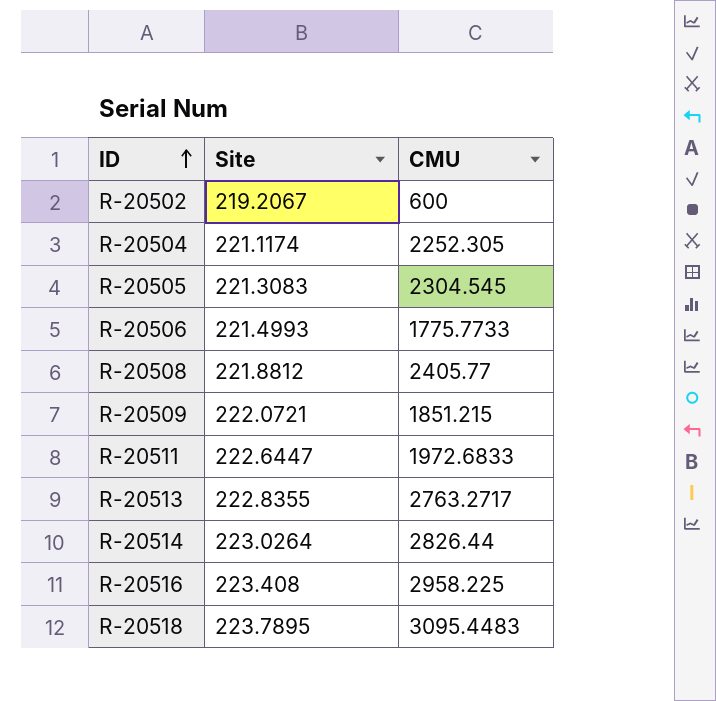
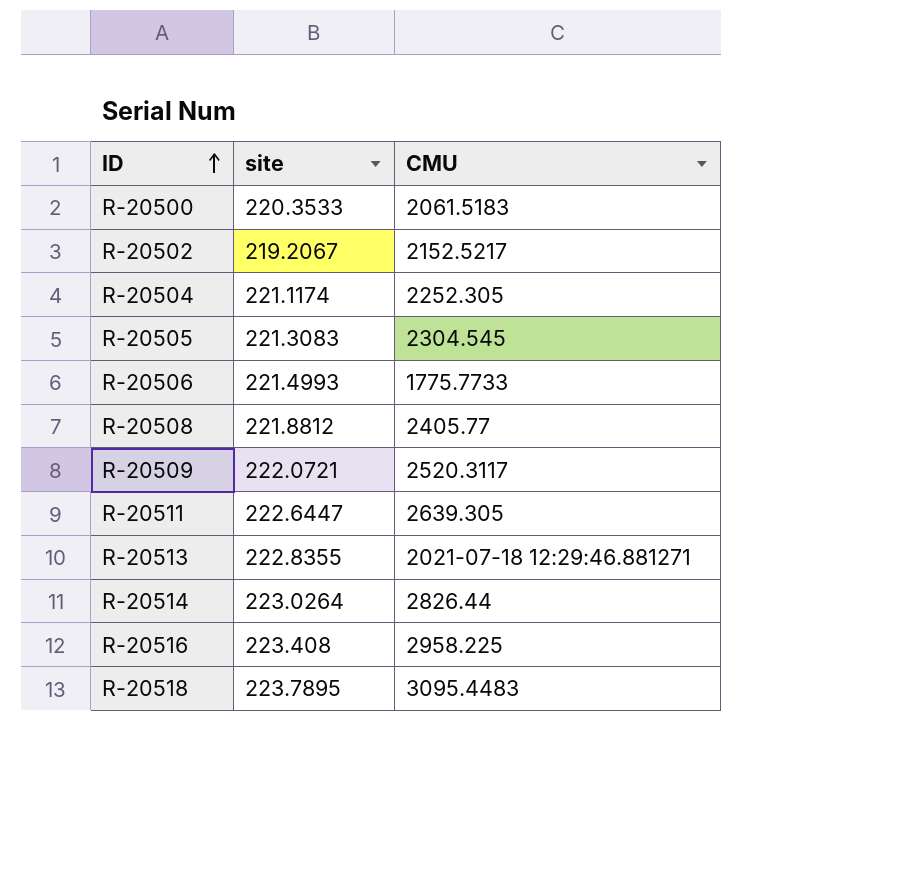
column name: Site -> site
row R-20500: none -> 220.3533 | 2061.5183
R-20502 | CMU: 600 -> 2152.5217
R-20509 | CMU: 1851.215 -> 2520.3117
R-20511 | CMU: 1972.6833 -> 2639.305
R-20513 | CMU: 2763.2717 -> 2021-07-18 12:29:46.881271

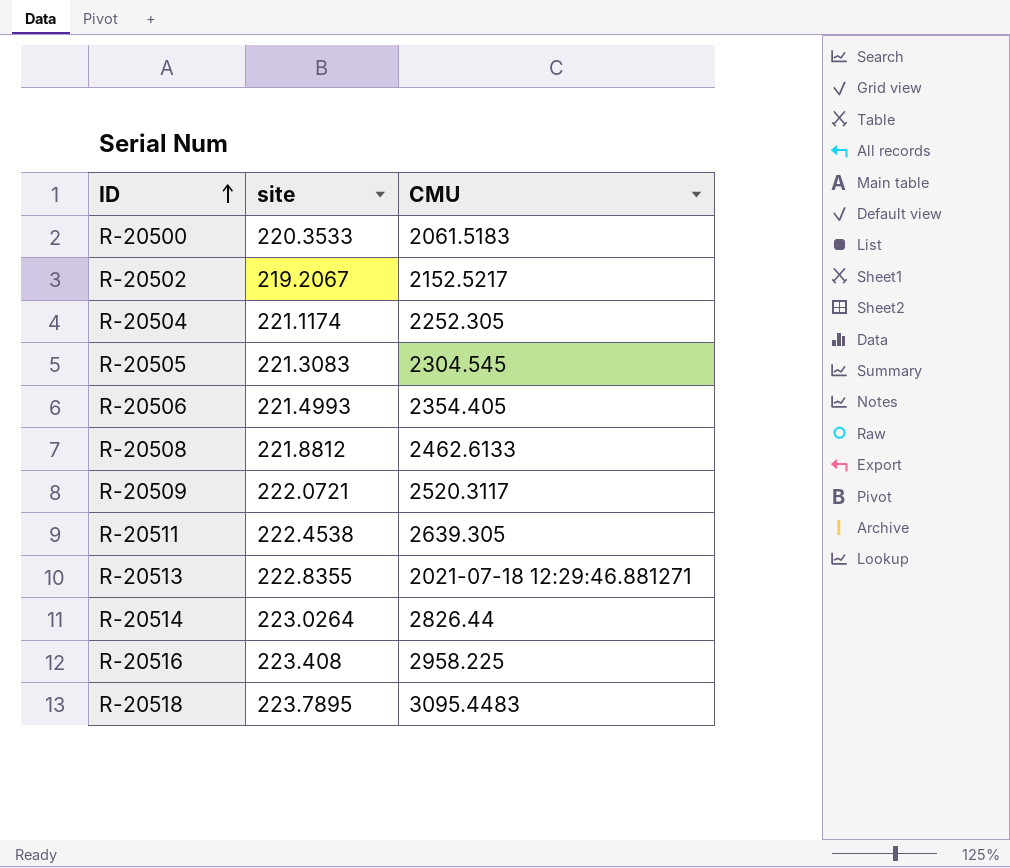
R-20506 | CMU: 1775.7733 -> 2354.405
R-20508 | CMU: 2405.77 -> 2462.6133
R-20511 | site: 222.6447 -> 222.4538

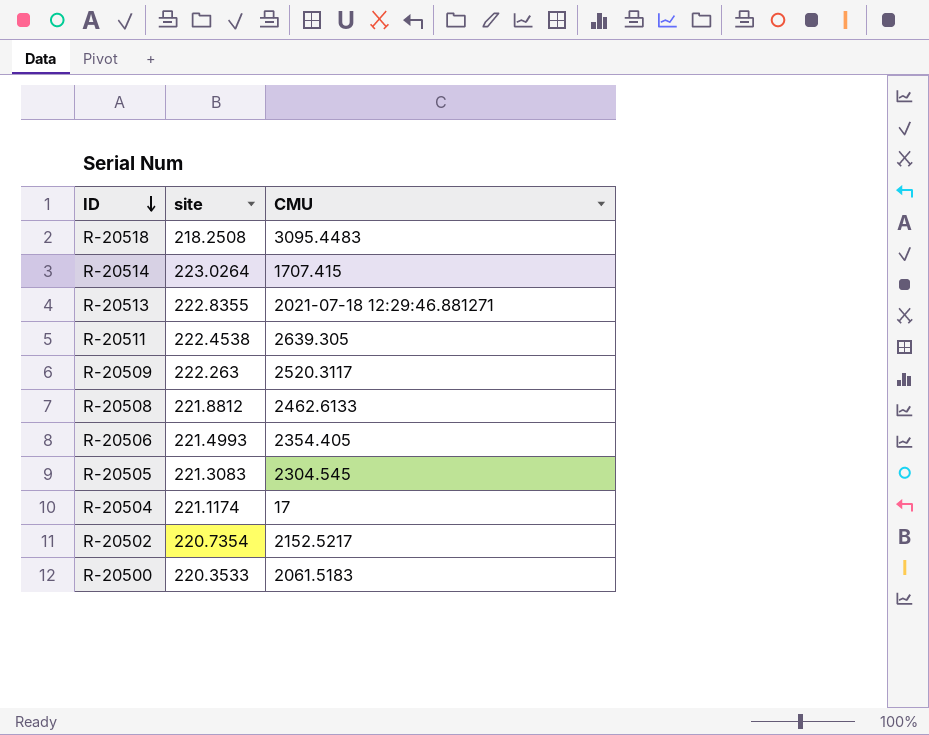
row order: ID ascending -> ID descending
row R-20516: 223.408 | 2958.225 -> none
R-20518 | site: 223.7895 -> 218.2508
R-20514 | CMU: 2826.44 -> 1707.415
R-20509 | site: 222.0721 -> 222.263
R-20504 | CMU: 2252.305 -> 17
R-20502 | site: 219.2067 -> 220.7354

